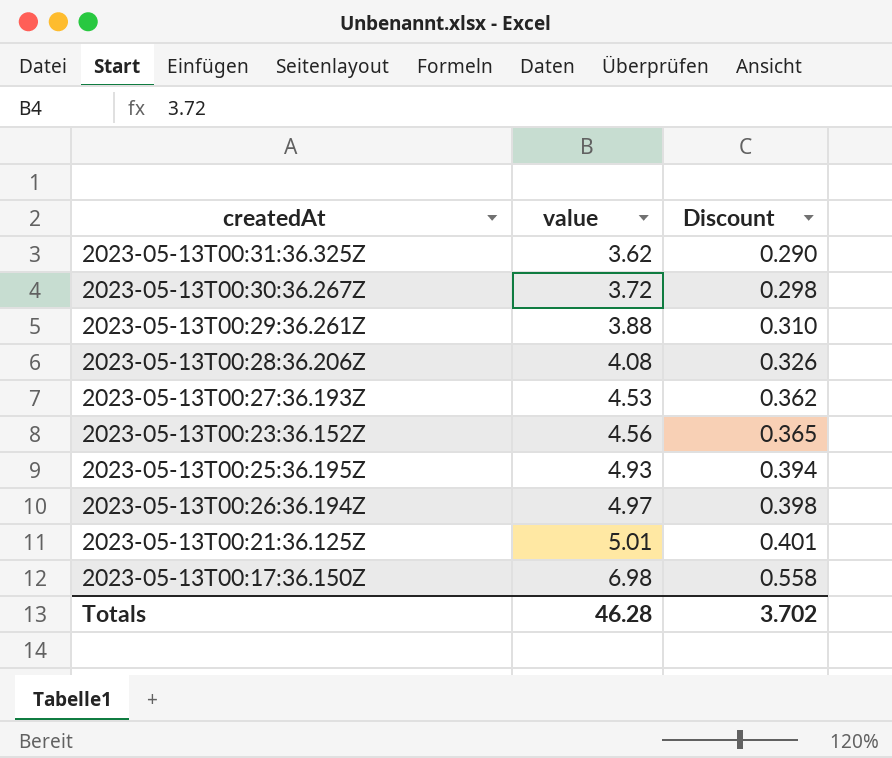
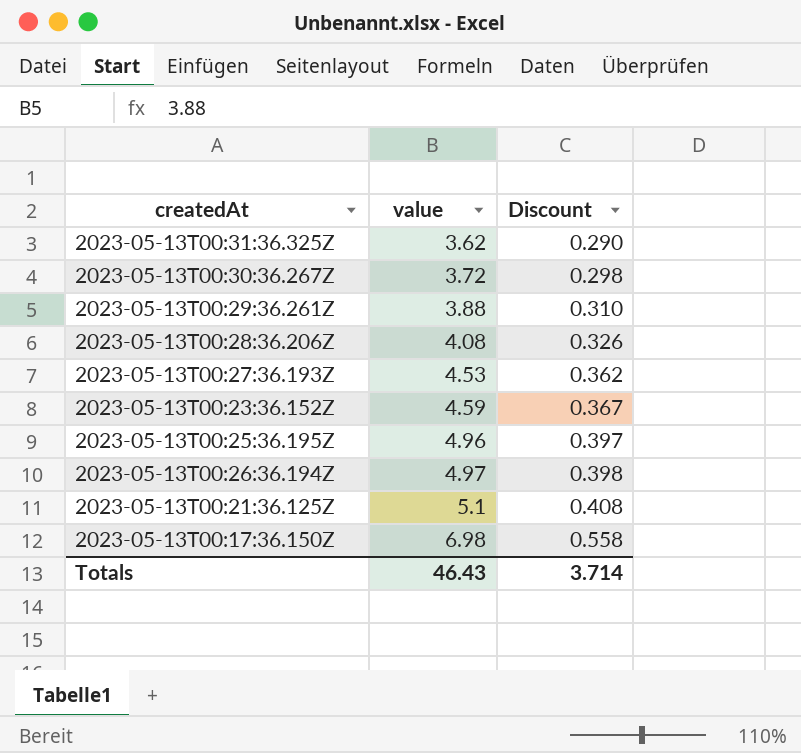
2023-05-13T00:23:36.152Z | value: 4.56 -> 4.59
2023-05-13T00:23:36.152Z | Discount: 0.365 -> 0.367
2023-05-13T00:25:36.195Z | value: 4.93 -> 4.96
2023-05-13T00:25:36.195Z | Discount: 0.394 -> 0.397
2023-05-13T00:21:36.125Z | value: 5.01 -> 5.1
2023-05-13T00:21:36.125Z | Discount: 0.401 -> 0.408
Totals | value: 46.28 -> 46.43
Totals | Discount: 3.702 -> 3.714

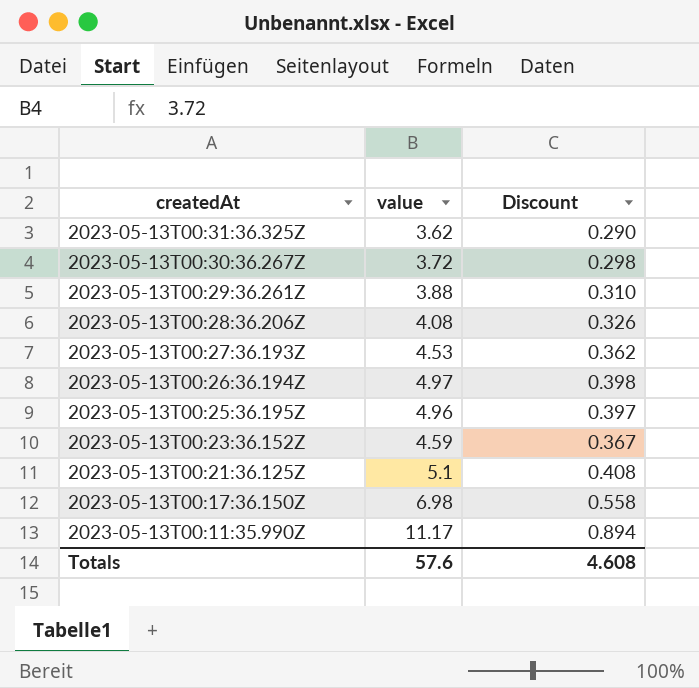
row order: value ascending -> createdAt descending
row 2023-05-13T00:11:35.990Z: none -> 11.17 | 0.894
Totals | value: 46.43 -> 57.6
Totals | Discount: 3.714 -> 4.608

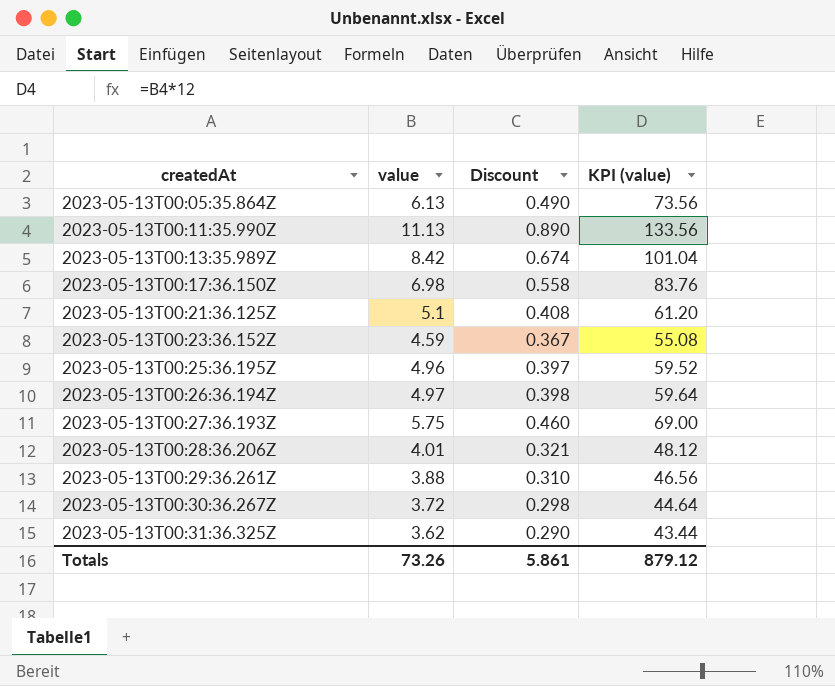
row order: createdAt descending -> createdAt ascending
column KPI (value) | formula: none -> [value] * 12
row 2023-05-13T00:05:35.864Z: none -> 6.13 | 0.490 | 73.56
2023-05-13T00:11:35.990Z | value: 11.17 -> 11.13
2023-05-13T00:11:35.990Z | Discount: 0.894 -> 0.890
row 2023-05-13T00:13:35.989Z: none -> 8.42 | 0.674 | 101.04
2023-05-13T00:27:36.193Z | value: 4.53 -> 5.75
2023-05-13T00:27:36.193Z | Discount: 0.362 -> 0.460
2023-05-13T00:28:36.206Z | value: 4.08 -> 4.01
2023-05-13T00:28:36.206Z | Discount: 0.326 -> 0.321
Totals | value: 57.6 -> 73.26
Totals | Discount: 4.608 -> 5.861

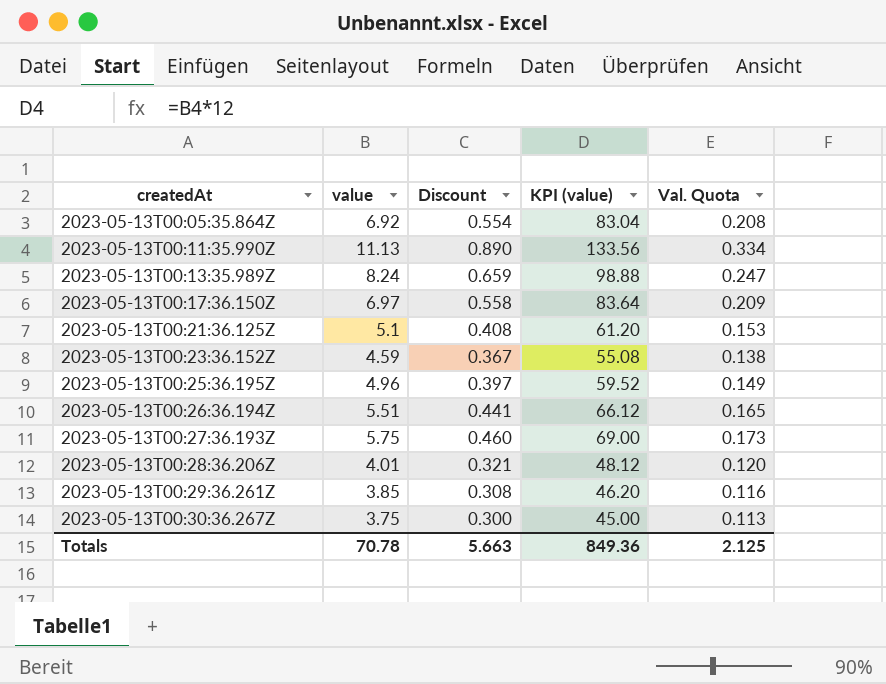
column Val. Quota | formula: none -> [value] * 0.03
row 2023-05-13T00:31:36.325Z: 3.62 | 0.290 | 43.44 -> none
2023-05-13T00:05:35.864Z | value: 6.13 -> 6.92
2023-05-13T00:05:35.864Z | Discount: 0.490 -> 0.554
2023-05-13T00:05:35.864Z | KPI (value): 73.56 -> 83.04
2023-05-13T00:13:35.989Z | value: 8.42 -> 8.24
2023-05-13T00:13:35.989Z | Discount: 0.674 -> 0.659
2023-05-13T00:13:35.989Z | KPI (value): 101.04 -> 98.88
2023-05-13T00:17:36.150Z | value: 6.98 -> 6.97
2023-05-13T00:17:36.150Z | KPI (value): 83.76 -> 83.64
2023-05-13T00:26:36.194Z | value: 4.97 -> 5.51
2023-05-13T00:26:36.194Z | Discount: 0.398 -> 0.441
2023-05-13T00:26:36.194Z | KPI (value): 59.64 -> 66.12
2023-05-13T00:29:36.261Z | value: 3.88 -> 3.85
2023-05-13T00:29:36.261Z | Discount: 0.310 -> 0.308
2023-05-13T00:29:36.261Z | KPI (value): 46.56 -> 46.20
2023-05-13T00:30:36.267Z | value: 3.72 -> 3.75
2023-05-13T00:30:36.267Z | Discount: 0.298 -> 0.300
2023-05-13T00:30:36.267Z | KPI (value): 44.64 -> 45.00
Totals | value: 73.26 -> 70.78
Totals | Discount: 5.861 -> 5.663
Totals | KPI (value): 879.12 -> 849.36

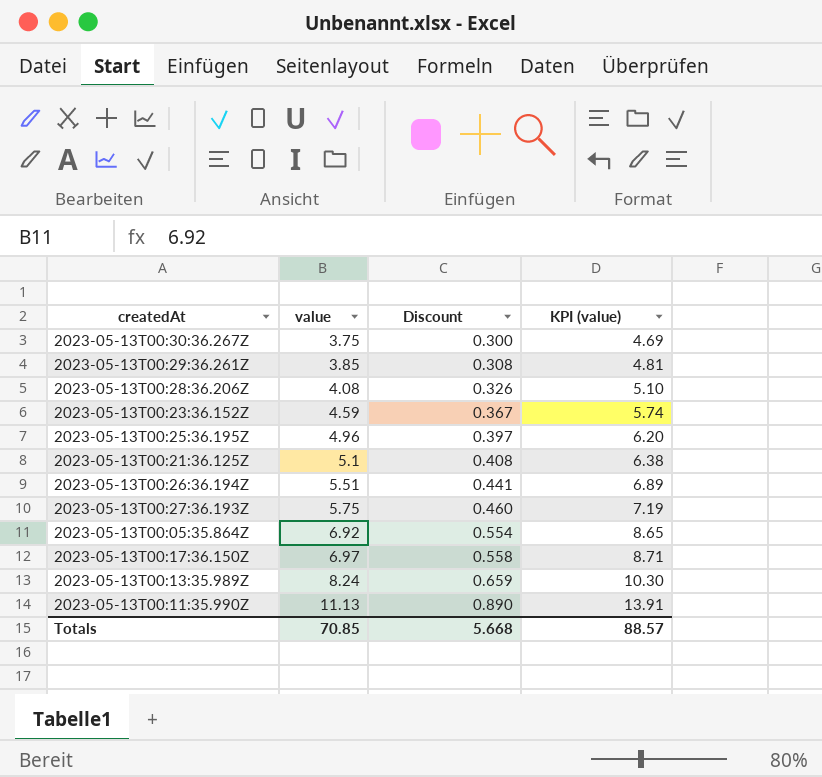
row order: createdAt ascending -> value ascending
column Val. Quota | formula: [value] * 0.03 -> none
column KPI (value) | formula: [value] * 12 -> [value] * 1.25
2023-05-13T00:28:36.206Z | value: 4.01 -> 4.08
2023-05-13T00:28:36.206Z | Discount: 0.321 -> 0.326
Totals | value: 70.78 -> 70.85
Totals | Discount: 5.663 -> 5.668
Totals | KPI (value): 849.36 -> 88.57

